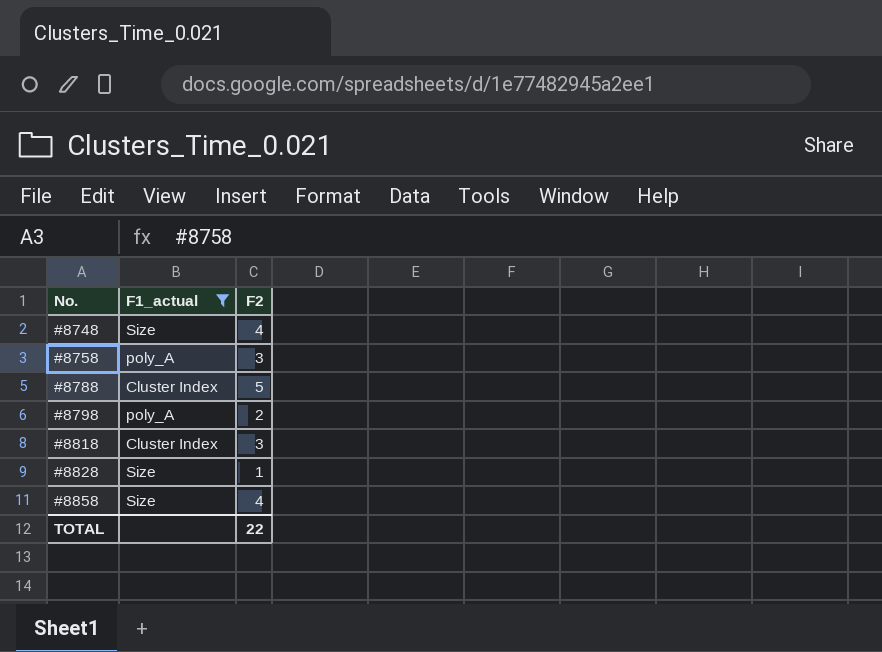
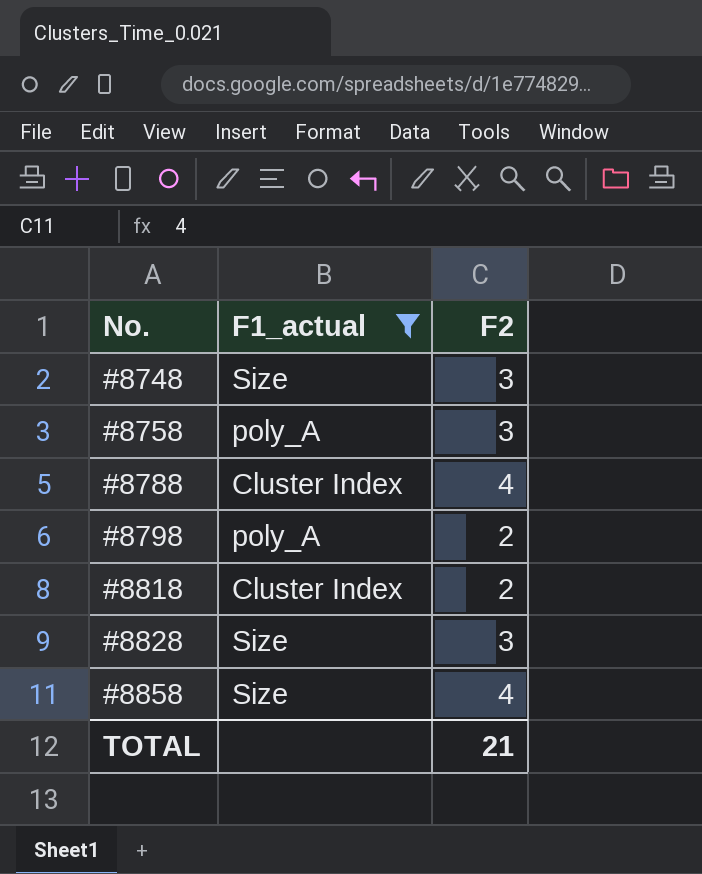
#8748 | F2: 4 -> 3
#8788 | F2: 5 -> 4
#8818 | F2: 3 -> 2
#8828 | F2: 1 -> 3
TOTAL | F2: 22 -> 21

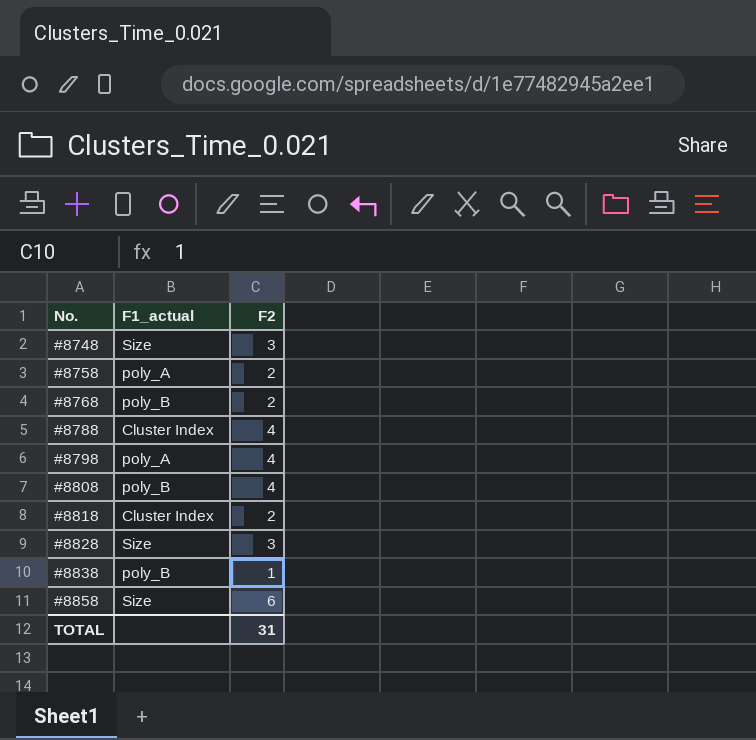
filter: F1_actual != poly_B -> none
#8758 | F2: 3 -> 2
#8798 | F2: 2 -> 4
#8858 | F2: 4 -> 6
TOTAL | F2: 21 -> 31

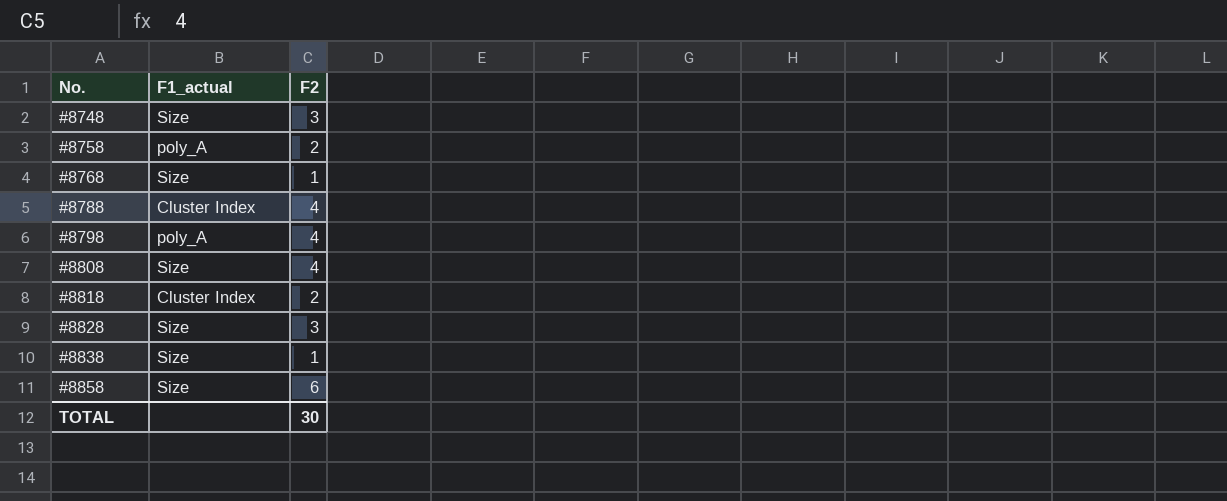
#8768 | F1_actual: poly_B -> Size
#8768 | F2: 2 -> 1
#8808 | F1_actual: poly_B -> Size
#8838 | F1_actual: poly_B -> Size
TOTAL | F2: 31 -> 30

